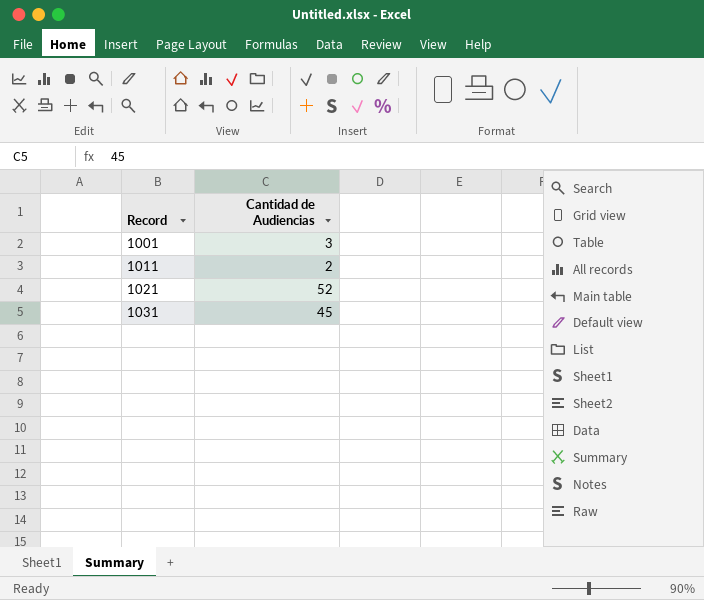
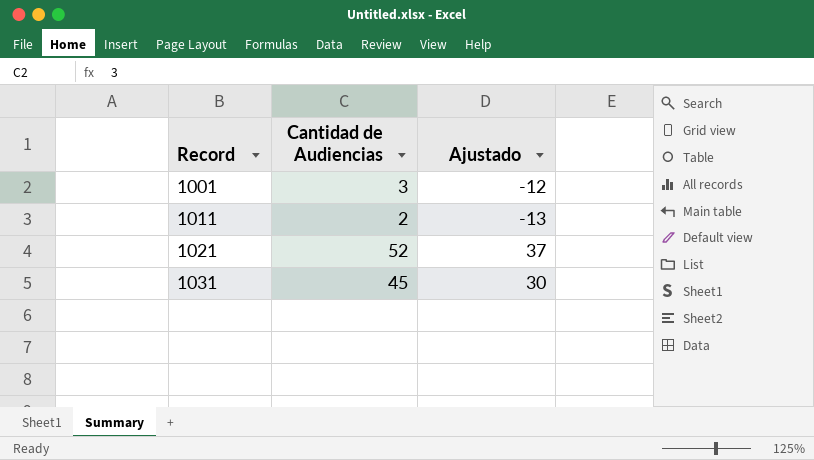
column Ajustado | formula: none -> [Cantidad de Audiencias] - 15

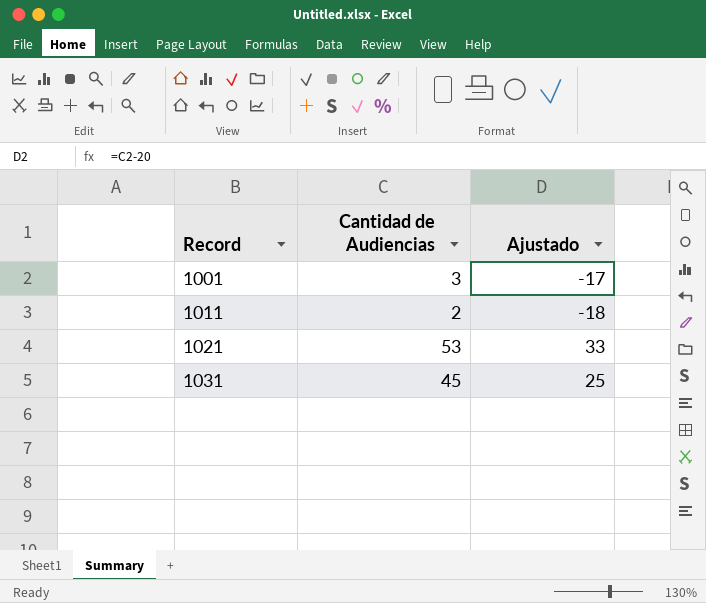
column Ajustado | formula: [Cantidad de Audiencias] - 15 -> [Cantidad de Audiencias] - 20
1021 | Cantidad de Audiencias: 52 -> 53

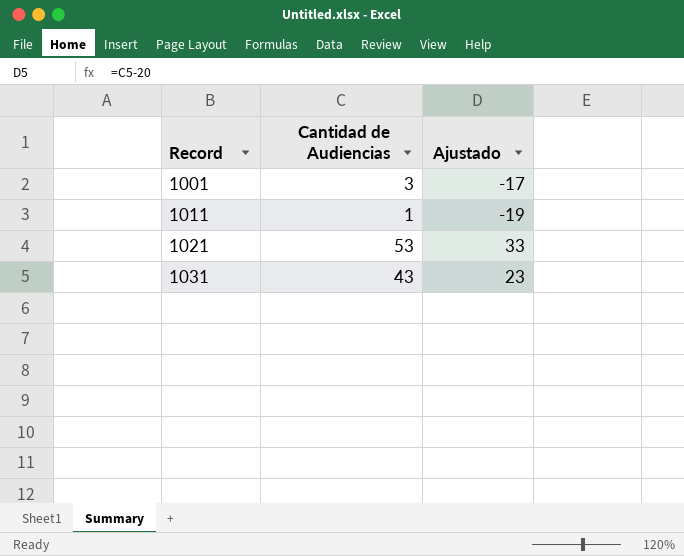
1011 | Cantidad de Audiencias: 2 -> 1
1011 | Ajustado: -18 -> -19
1031 | Cantidad de Audiencias: 45 -> 43
1031 | Ajustado: 25 -> 23

